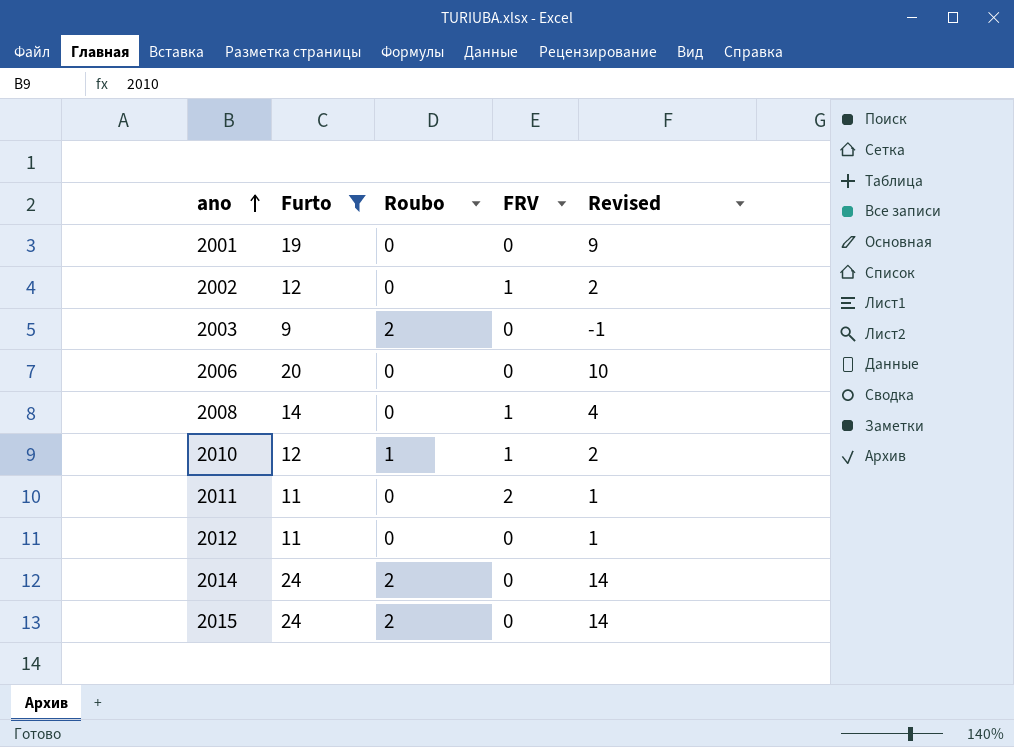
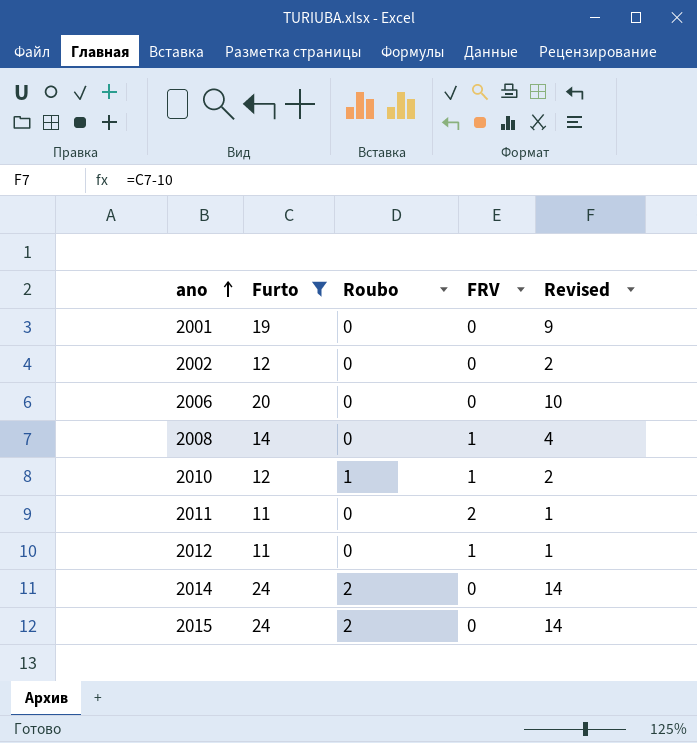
row 2003: 9 | 2 | 0 | -1 -> none
2002 | FRV: 1 -> 0
2012 | FRV: 0 -> 1

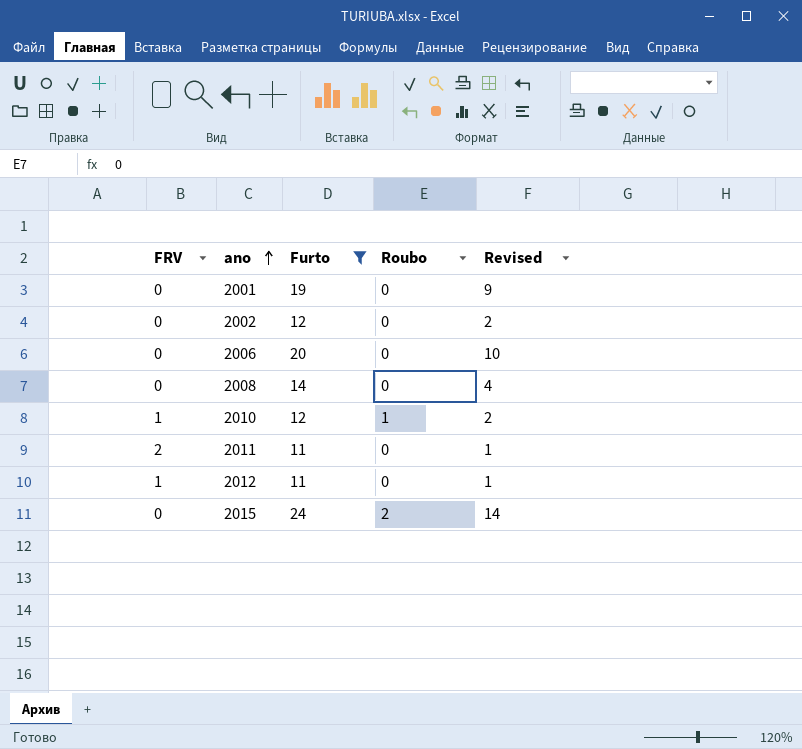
column FRV | position: 4 -> 1
row 2014: 24 | 2 | 0 | 14 -> none
2008 | FRV: 1 -> 0

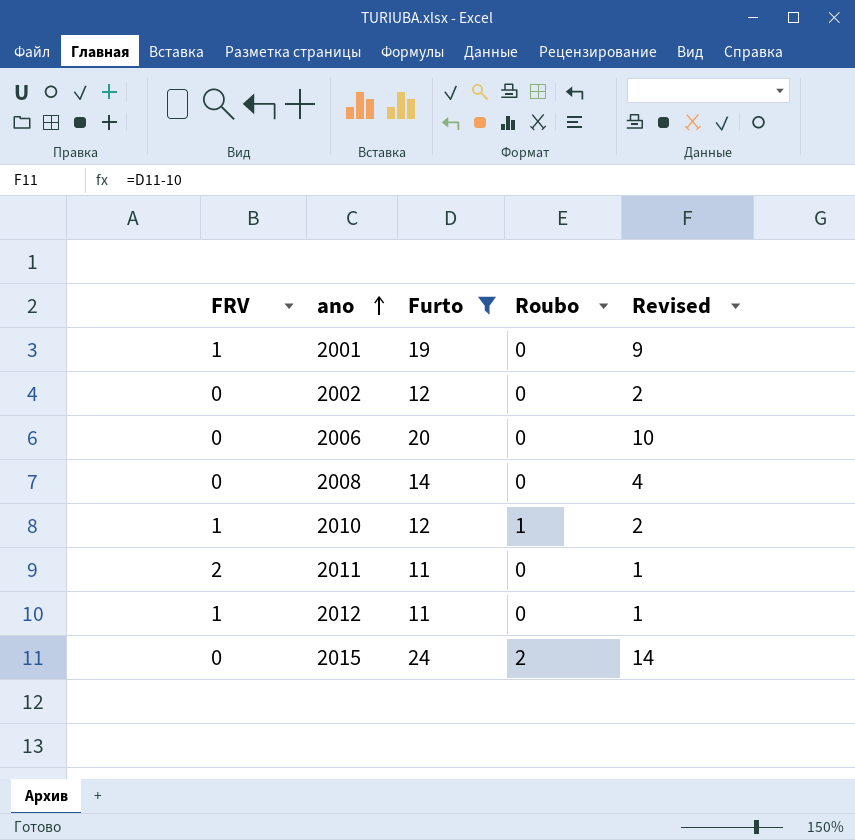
2001 | FRV: 0 -> 1

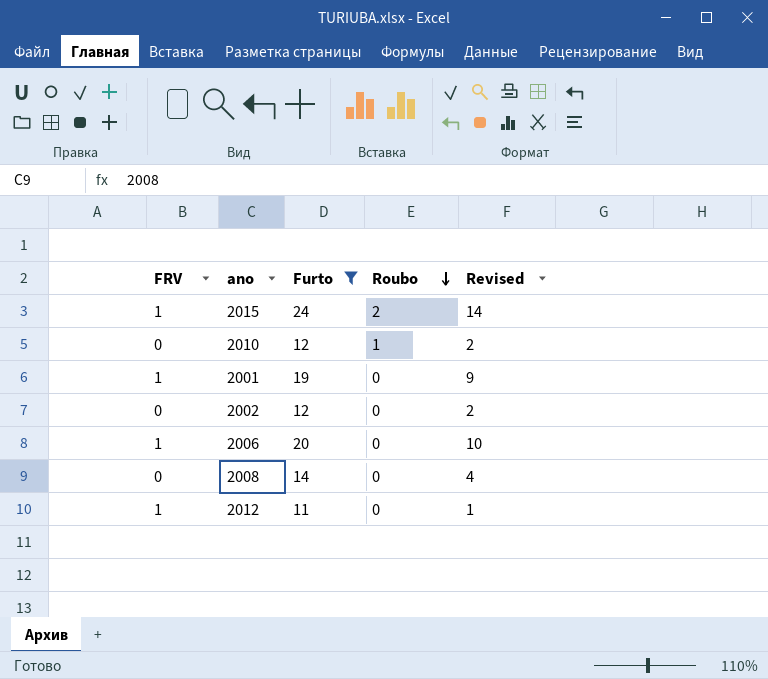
row order: ano ascending -> Roubo descending
row 2011: 2 | 11 | 0 | 1 -> none
2015 | FRV: 0 -> 1
2010 | FRV: 1 -> 0
2006 | FRV: 0 -> 1

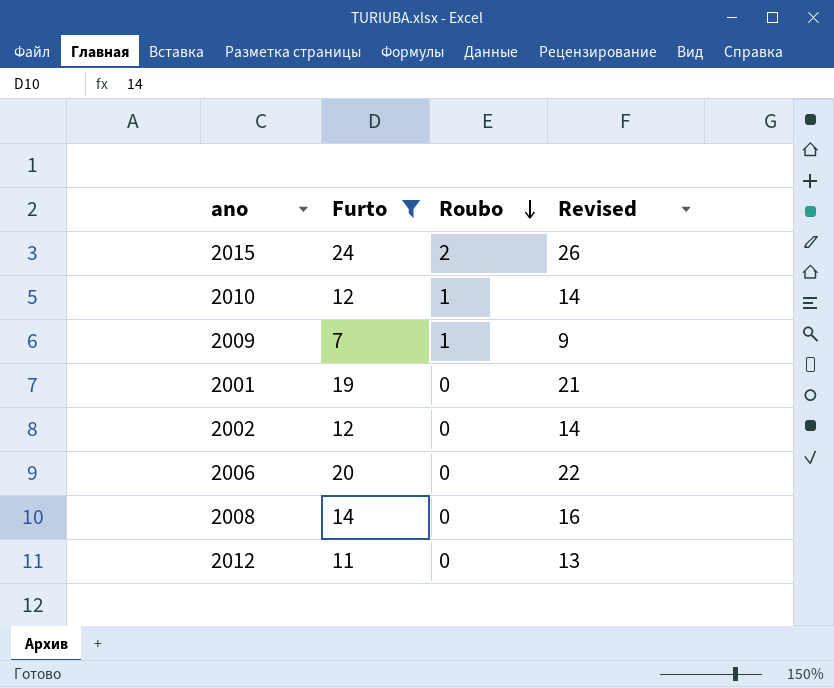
column FRV | position: 1 -> none
column Revised | formula: [Furto] - 10 -> [Furto] + 2
row 2009: none -> 7 | 1 | 9

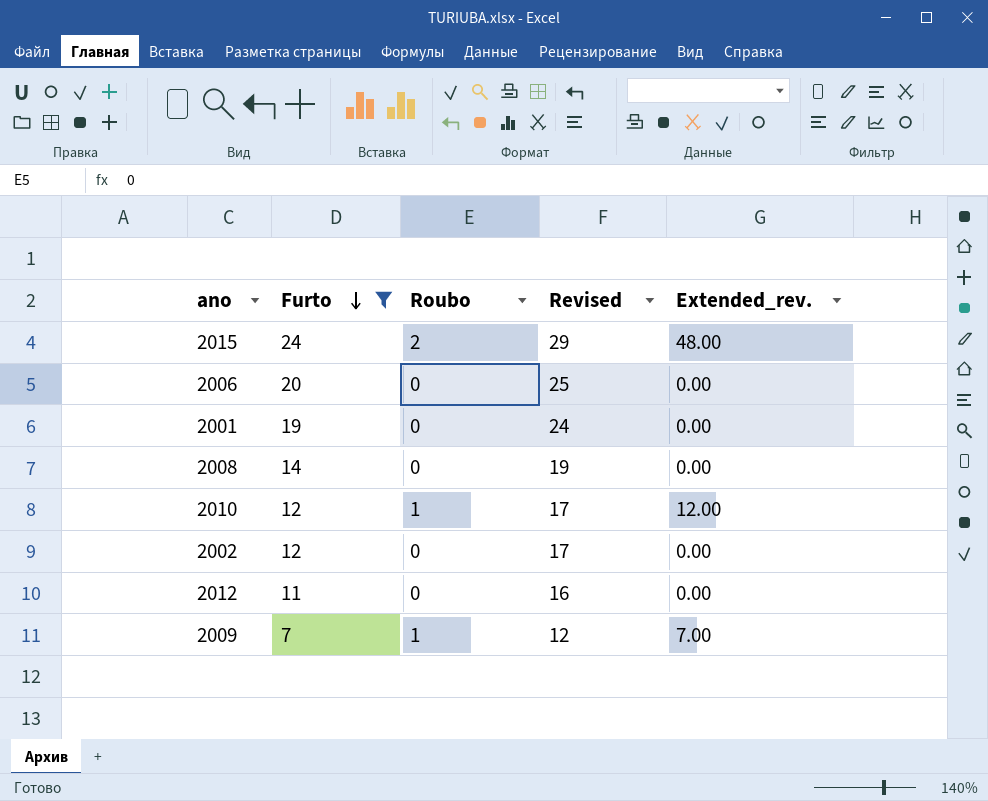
row order: Roubo descending -> Furto descending
column Revised | formula: [Furto] + 2 -> [Furto] + 5
column Extended_rev. | formula: none -> [Furto] * [Roubo]

